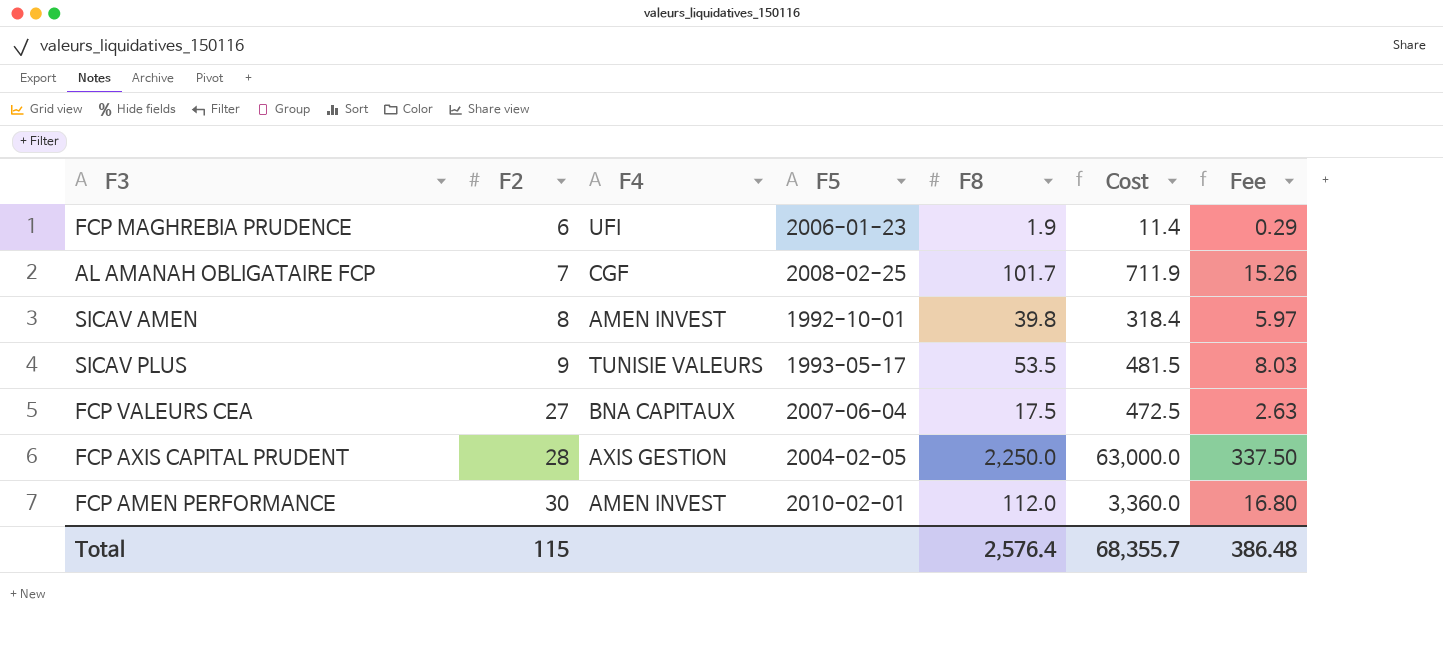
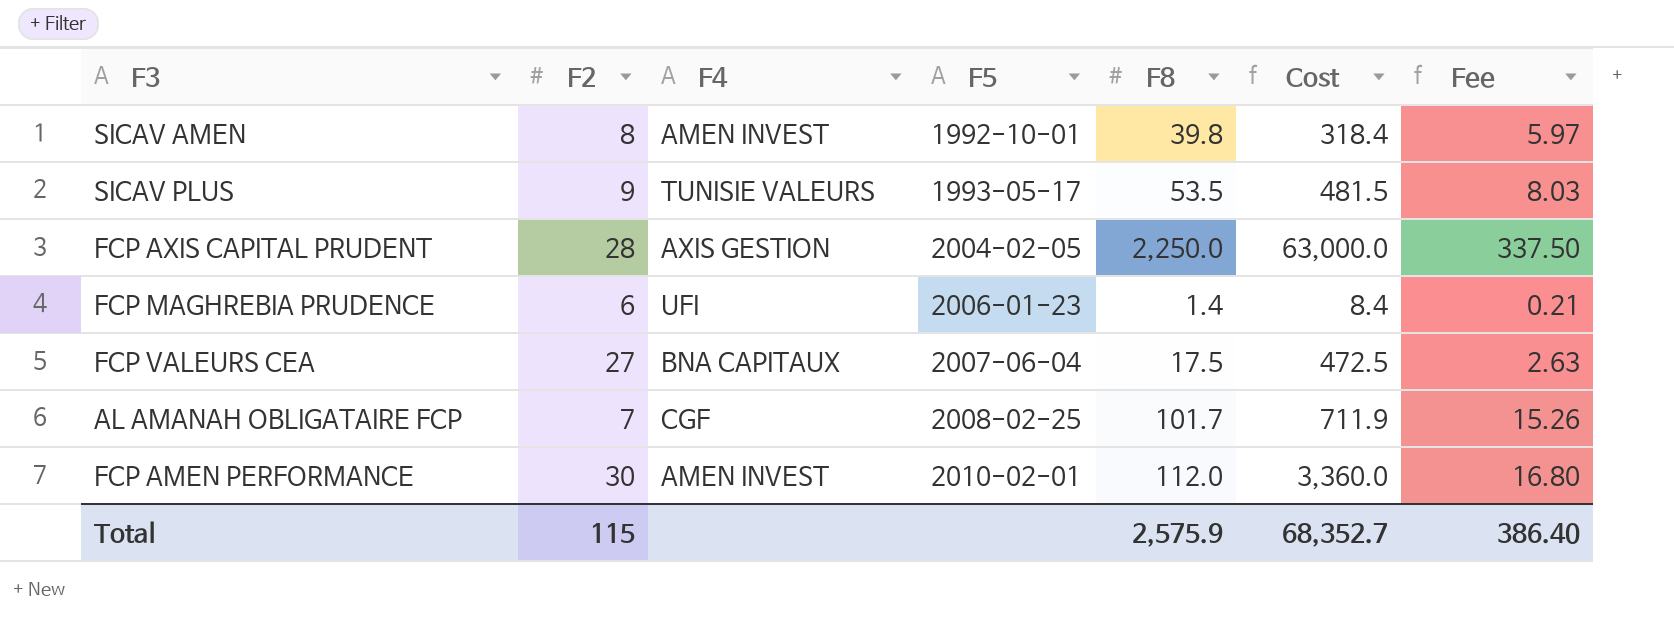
row order: F2 ascending -> F5 ascending
FCP MAGHREBIA PRUDENCE | F8: 1.9 -> 1.4
FCP MAGHREBIA PRUDENCE | Cost: 11.4 -> 8.4
FCP MAGHREBIA PRUDENCE | Fee: 0.29 -> 0.21
Total | F8: 2,576.4 -> 2,575.9
Total | Cost: 68,355.7 -> 68,352.7
Total | Fee: 386.48 -> 386.40

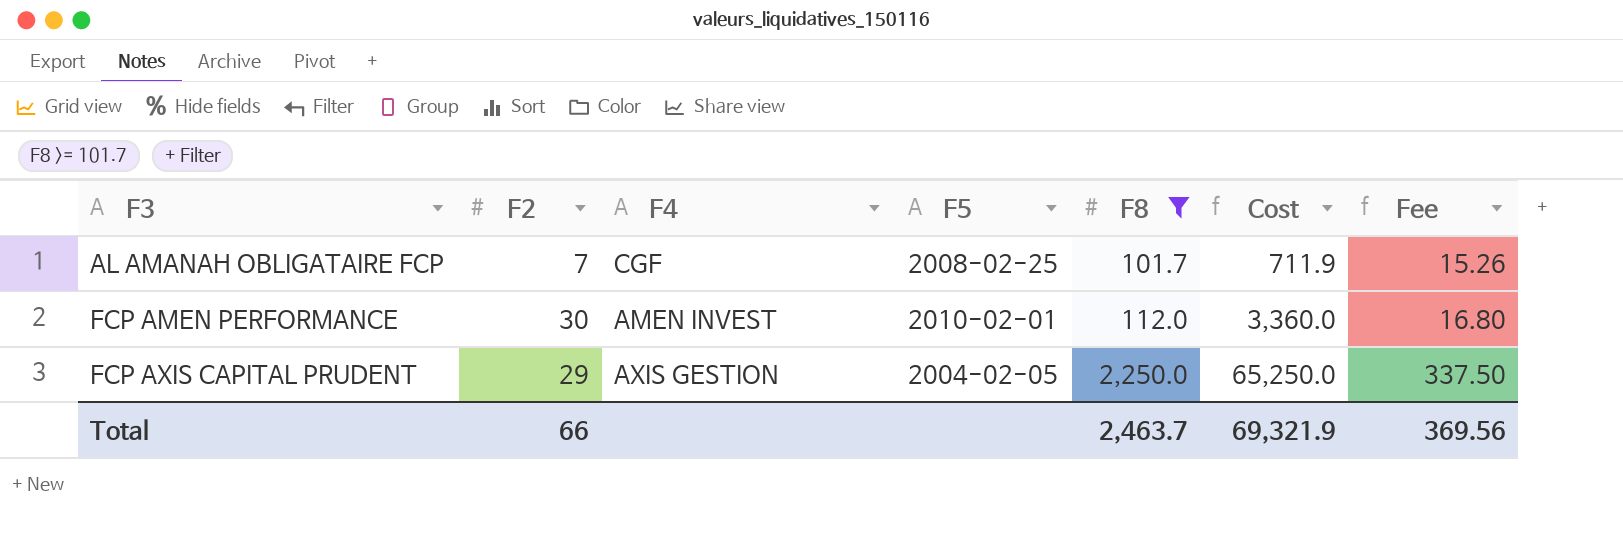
filter: none -> F8 >= 101.7
row order: F5 ascending -> F3 ascending
FCP AXIS CAPITAL PRUDENT | F2: 28 -> 29
FCP AXIS CAPITAL PRUDENT | Cost: 63,000.0 -> 65,250.0
Total | F2: 115 -> 66
Total | F8: 2,575.9 -> 2,463.7
Total | Cost: 68,352.7 -> 69,321.9
Total | Fee: 386.40 -> 369.56

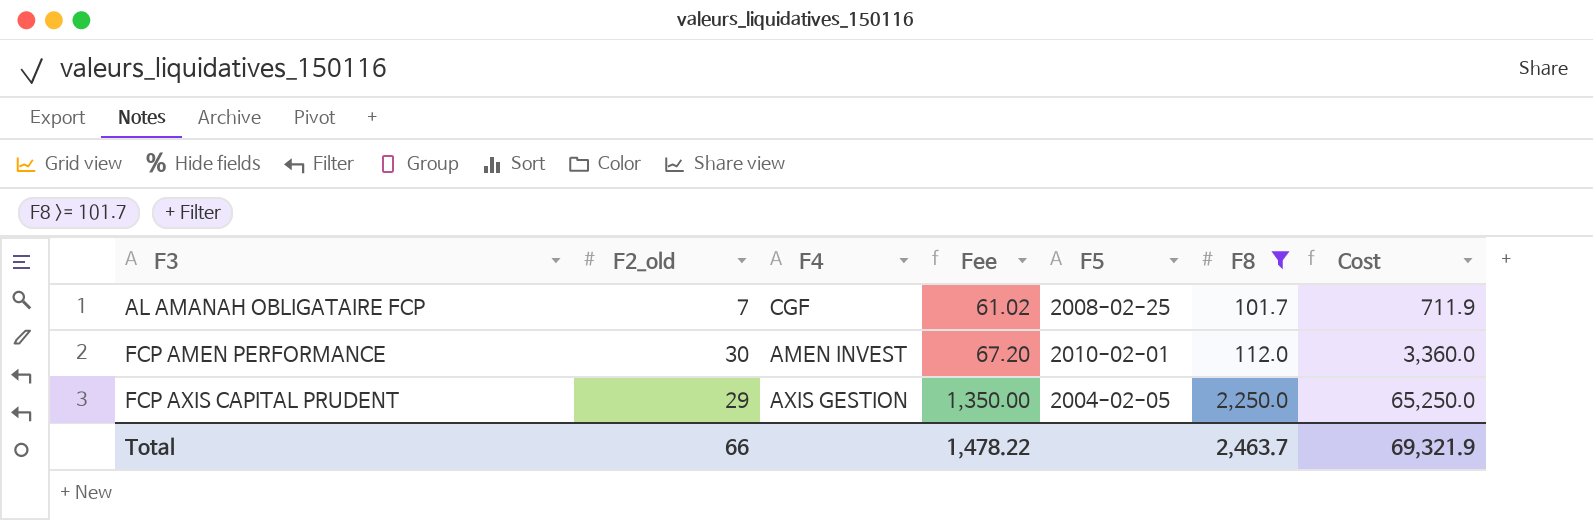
column name: F2 -> F2_old
column Fee | formula: [F8] * 0.15 -> [F8] * 0.6
column Fee | position: 7 -> 4
Total | Fee: 369.56 -> 1,478.22

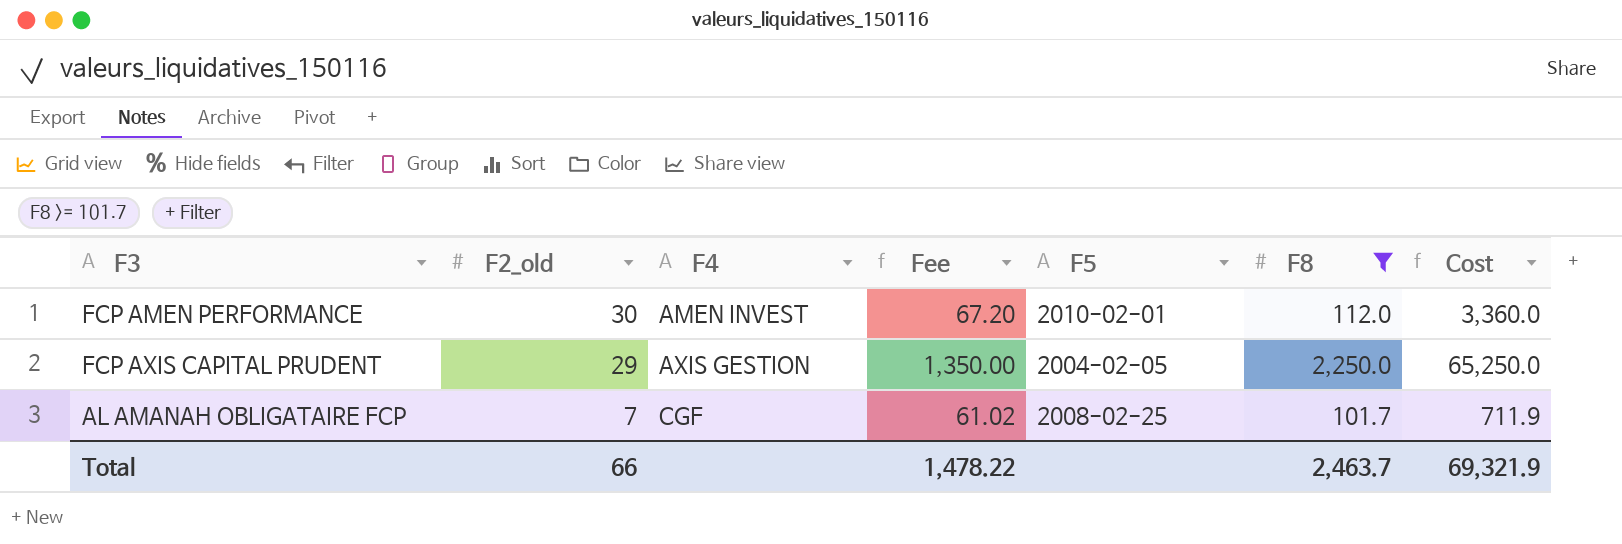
row order: F3 ascending -> F2_old descending

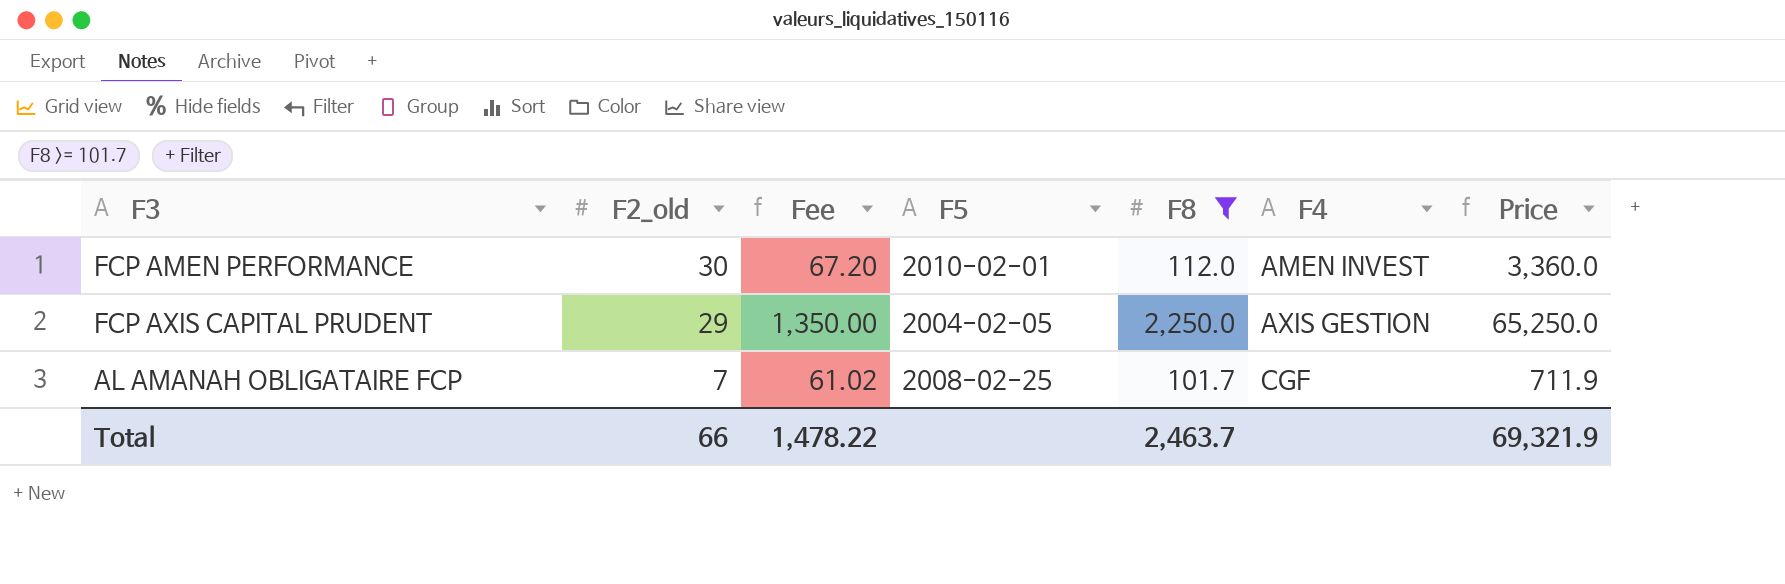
column F4 | position: 3 -> 6
column name: Cost -> Price

